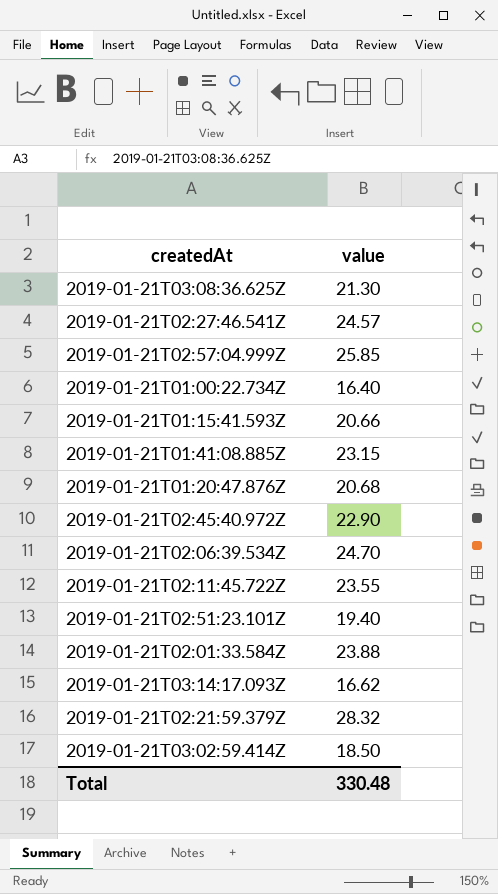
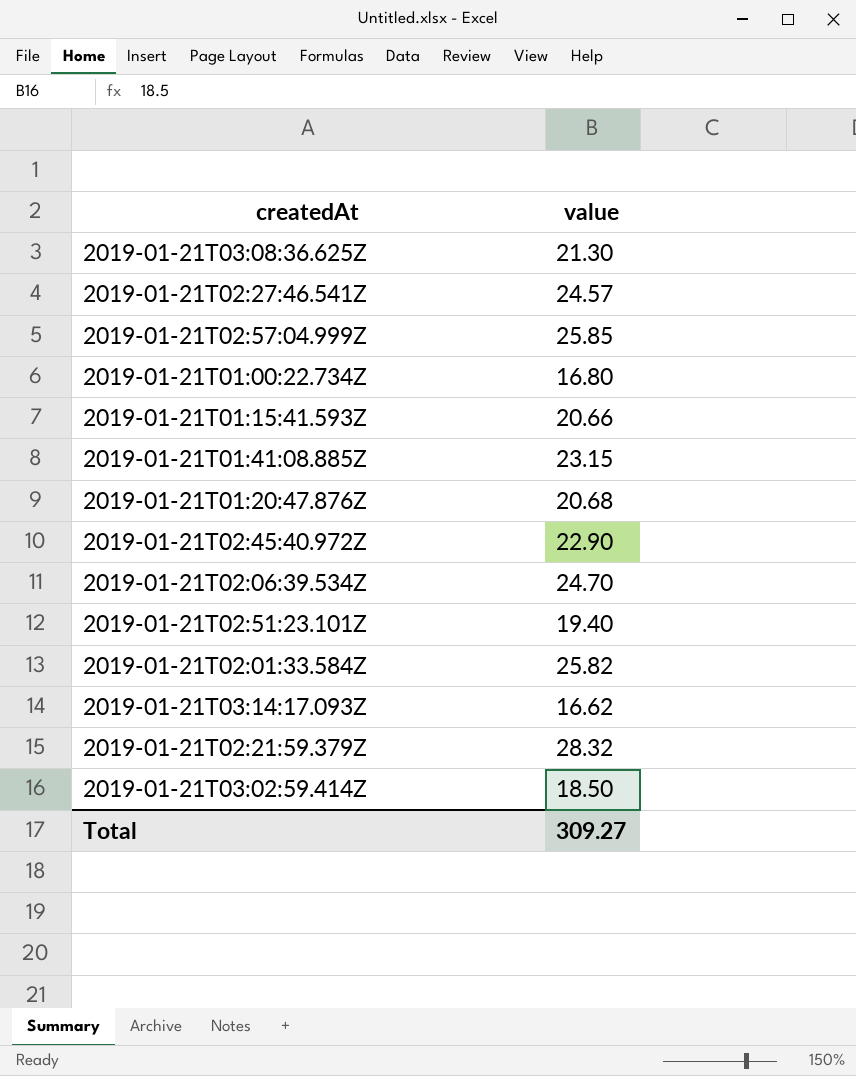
row 2019-01-21T02:11:45.722Z: 23.55 -> none
2019-01-21T01:00:22.734Z | value: 16.40 -> 16.80
2019-01-21T02:01:33.584Z | value: 23.88 -> 25.82
Total | value: 330.48 -> 309.27

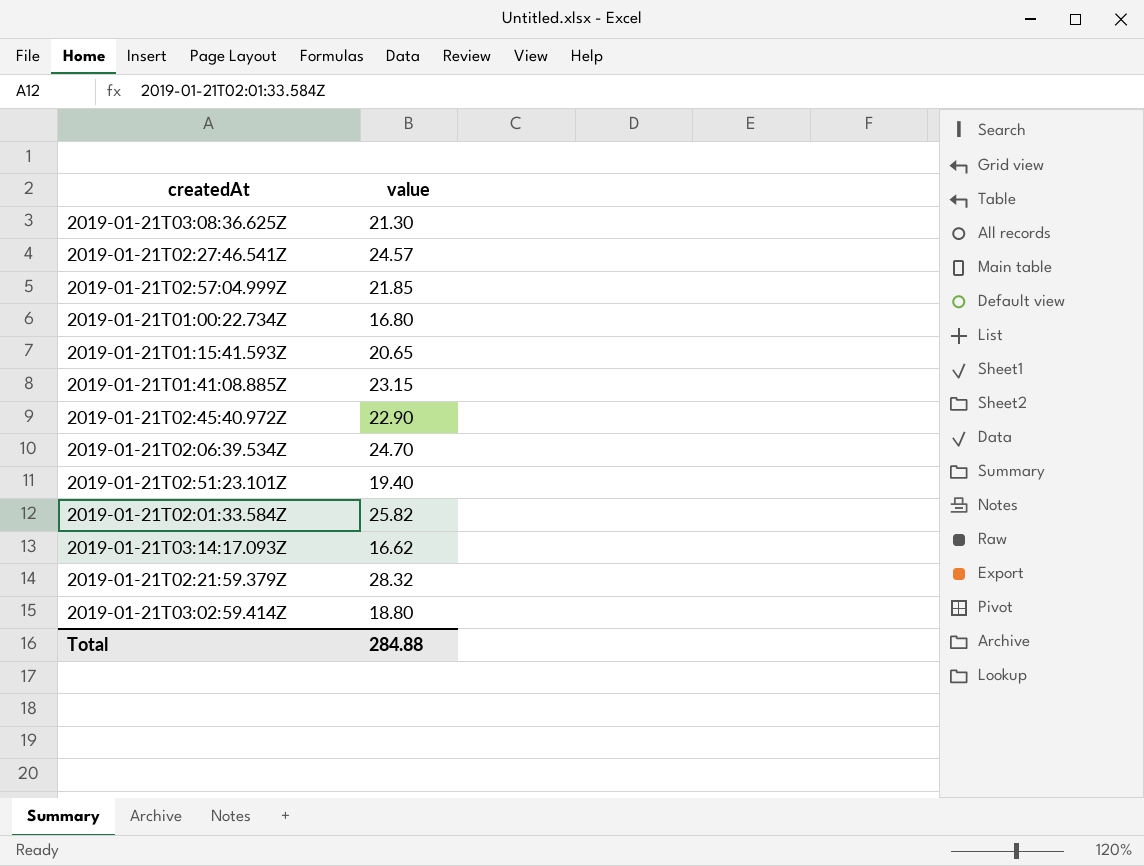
row 2019-01-21T01:20:47.876Z: 20.68 -> none
2019-01-21T02:57:04.999Z | value: 25.85 -> 21.85
2019-01-21T01:15:41.593Z | value: 20.66 -> 20.65
2019-01-21T03:02:59.414Z | value: 18.50 -> 18.80
Total | value: 309.27 -> 284.88

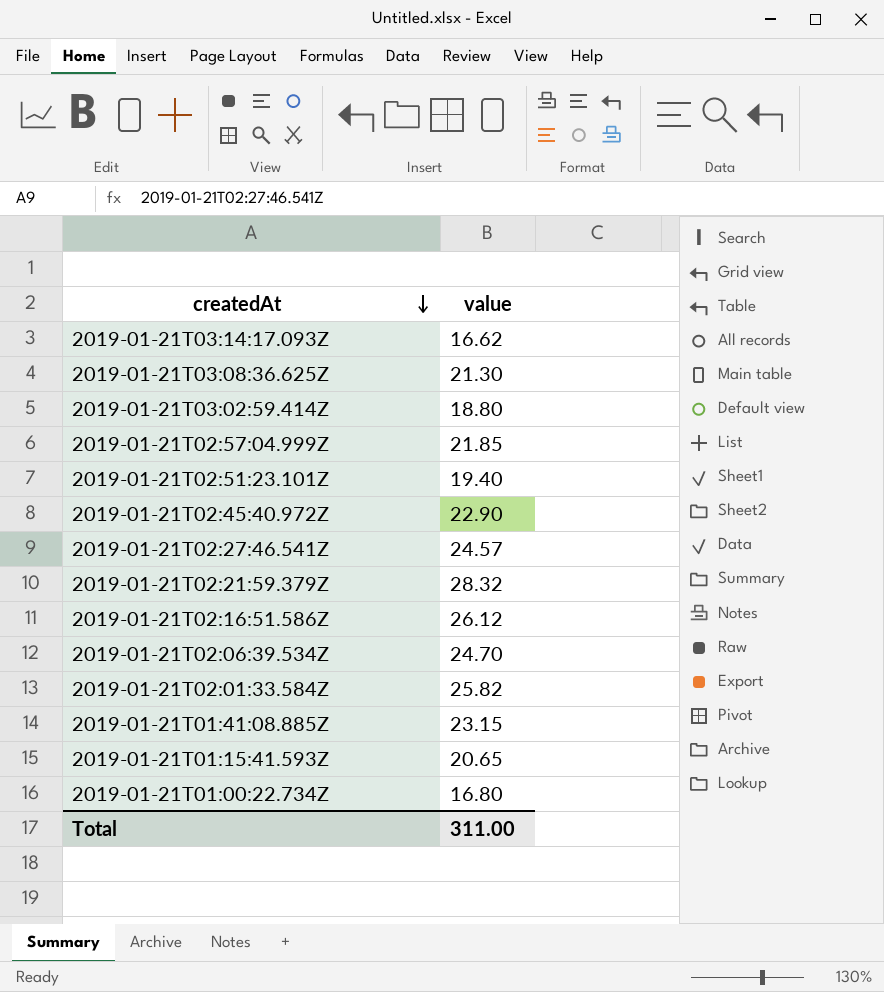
row order: none -> createdAt descending
row 2019-01-21T02:16:51.586Z: none -> 26.12
Total | value: 284.88 -> 311.00

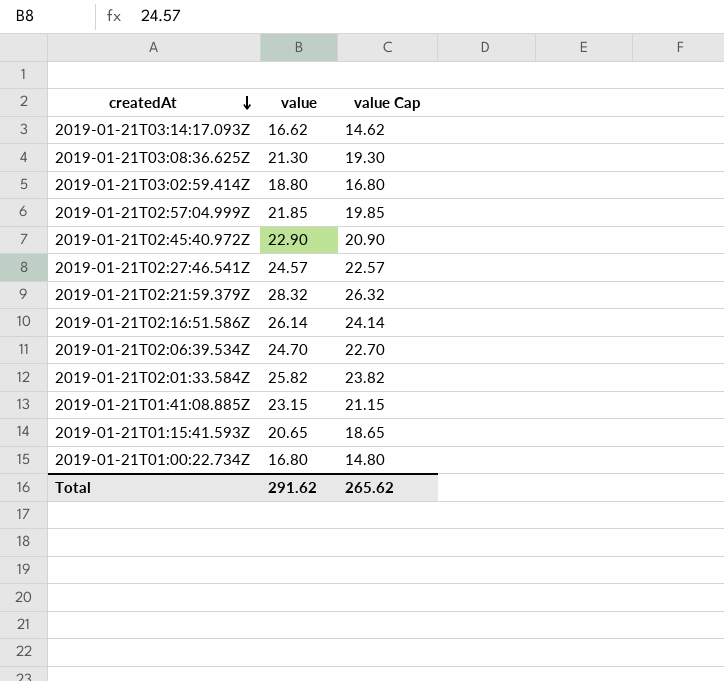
column value Cap | formula: none -> [value] - 2
row 2019-01-21T02:51:23.101Z: 19.40 -> none
2019-01-21T02:16:51.586Z | value: 26.12 -> 26.14
Total | value: 311.00 -> 291.62

